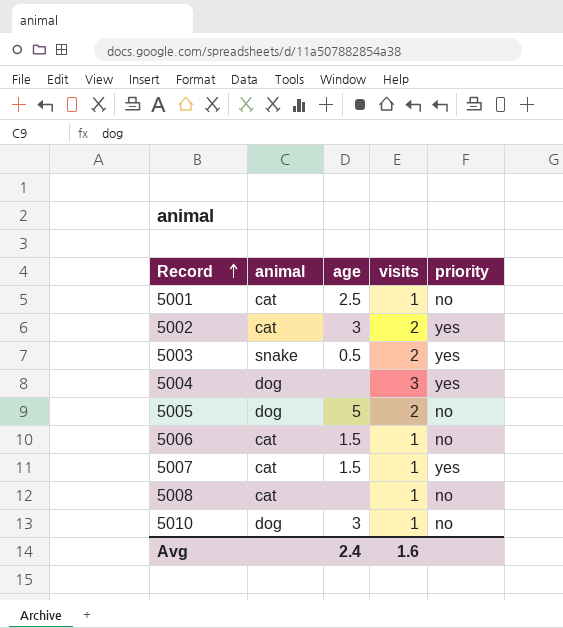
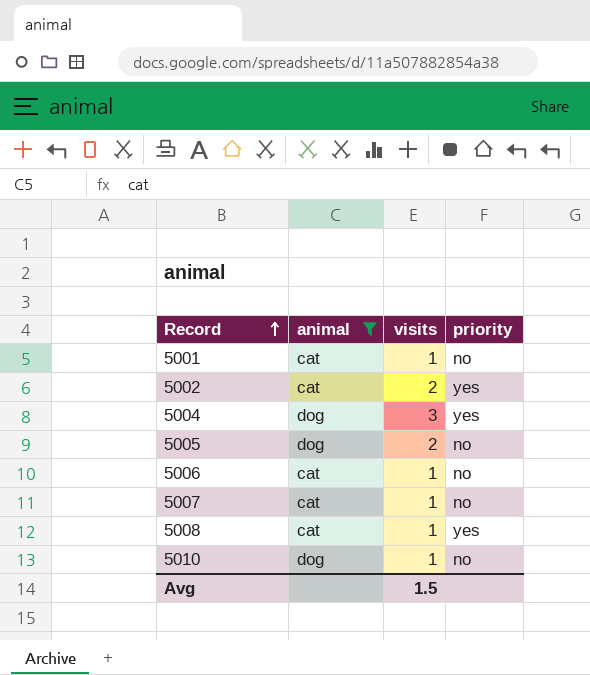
filter: none -> animal != snake
column age | position: 3 -> none
5007 | priority: yes -> no
5008 | priority: no -> yes
Avg | visits: 1.6 -> 1.5

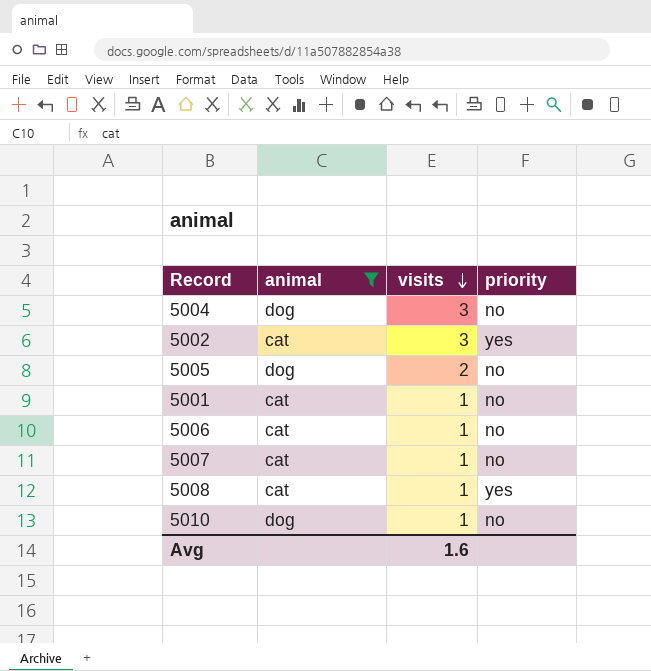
row order: Record ascending -> visits descending
5004 | priority: yes -> no
5002 | visits: 2 -> 3
Avg | visits: 1.5 -> 1.6

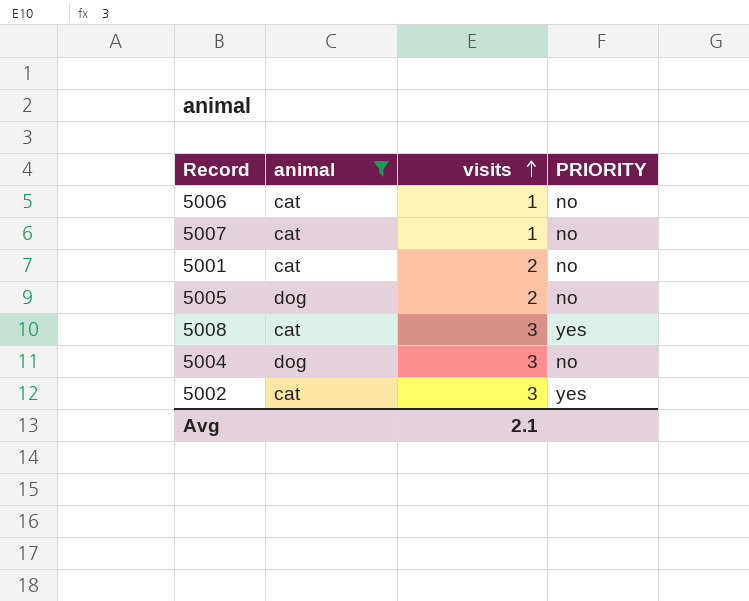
row order: visits descending -> visits ascending
column name: priority -> PRIORITY
row 5010: dog | 1 | no -> none
5001 | visits: 1 -> 2
5008 | visits: 1 -> 3
Avg | visits: 1.6 -> 2.1

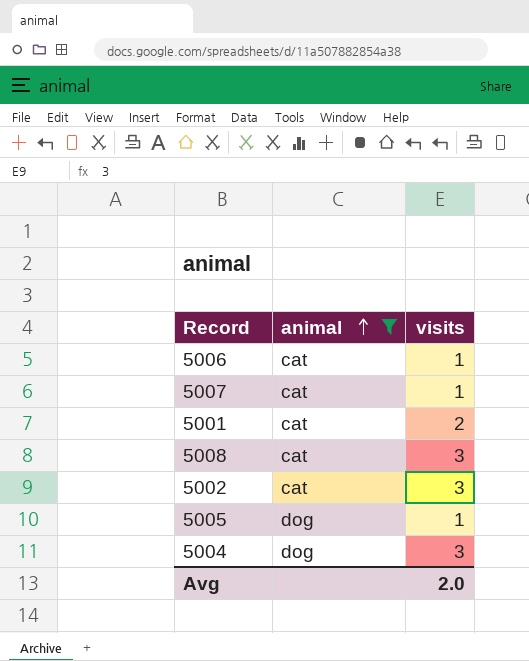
row order: visits ascending -> animal ascending
column PRIORITY | position: 4 -> none
5005 | visits: 2 -> 1
Avg | visits: 2.1 -> 2.0

